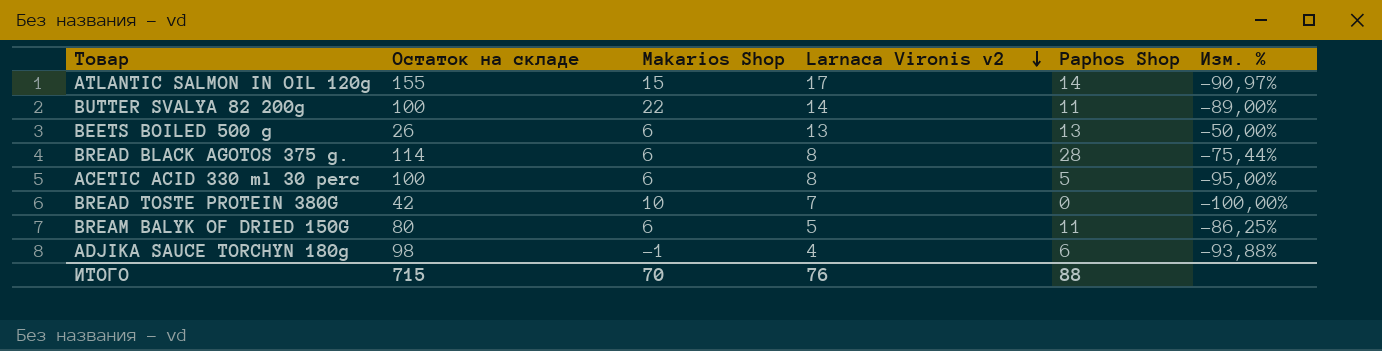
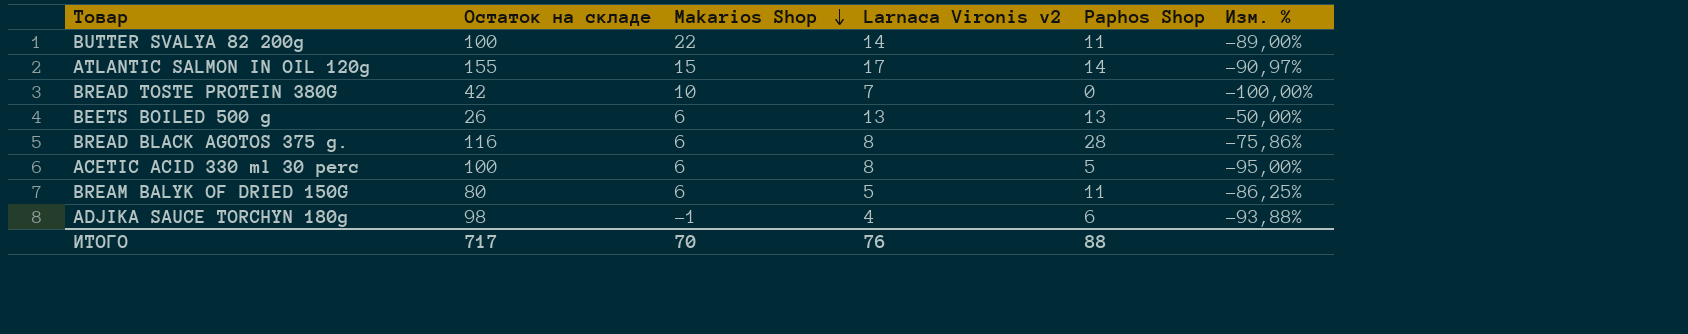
row order: Larnaca Vironis v2 descending -> Makarios Shop descending
BREAD BLACK AGOTOS 375 g. | Остаток на складе: 114 -> 116
BREAD BLACK AGOTOS 375 g. | Изм. %: -75,44% -> -75,86%
ИТОГО | Остаток на складе: 715 -> 717

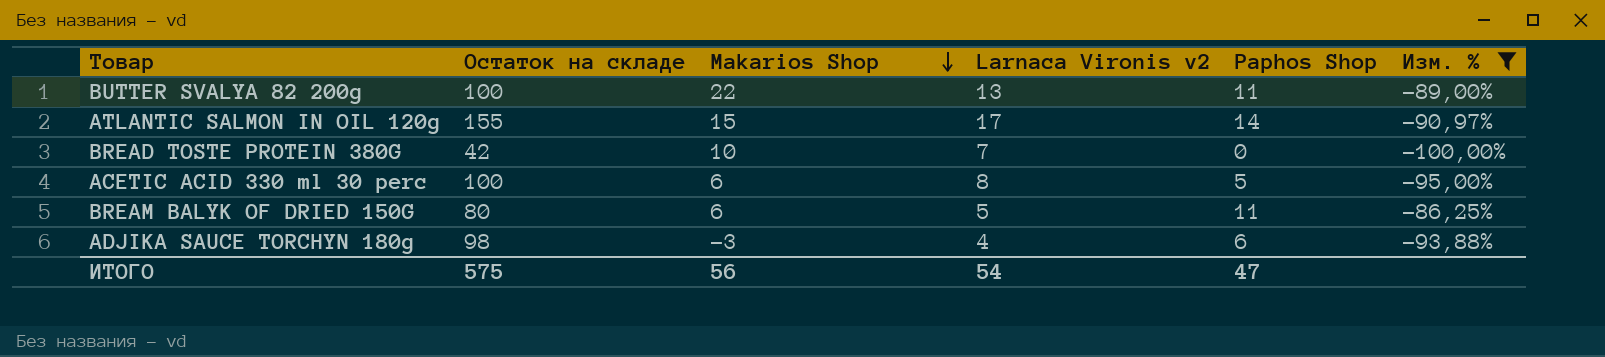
filter: none -> Изм. % <= -86,25%
BUTTER SVALYA 82 200g | Larnaca Vironis v2: 14 -> 13
ADJIKA SAUCE TORCHYN 180g | Makarios Shop: -1 -> -3
ИТОГО | Остаток на складе: 717 -> 575
ИТОГО | Makarios Shop: 70 -> 56
ИТОГО | Larnaca Vironis v2: 76 -> 54
ИТОГО | Paphos Shop: 88 -> 47

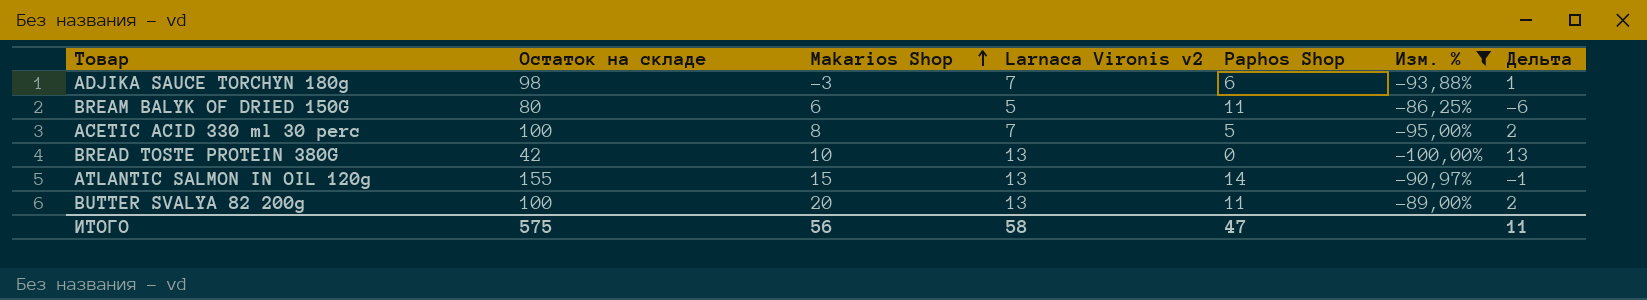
row order: Makarios Shop descending -> Makarios Shop ascending
column Дельта | formula: none -> [Larnaca Vironis v2] - [Paphos Shop]
ADJIKA SAUCE TORCHYN 180g | Larnaca Vironis v2: 4 -> 7
ACETIC ACID 330 ml 30 perc | Makarios Shop: 6 -> 8
ACETIC ACID 330 ml 30 perc | Larnaca Vironis v2: 8 -> 7
BREAD TOSTE PROTEIN 380G | Larnaca Vironis v2: 7 -> 13
ATLANTIC SALMON IN OIL 120g | Larnaca Vironis v2: 17 -> 13
BUTTER SVALYA 82 200g | Makarios Shop: 22 -> 20
ИТОГО | Larnaca Vironis v2: 54 -> 58

